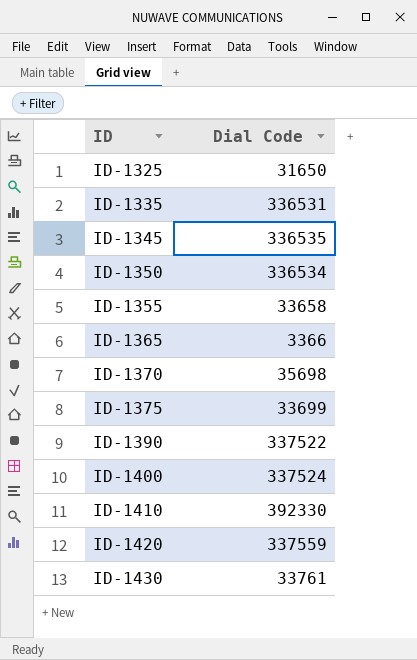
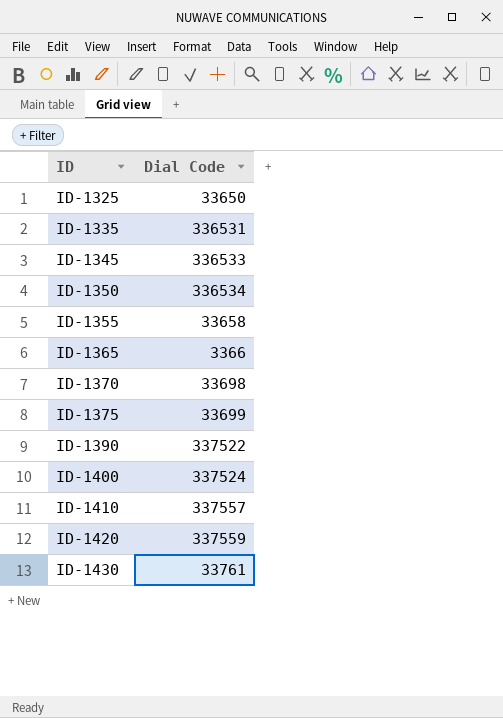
ID-1325 | Dial Code: 31650 -> 33650
ID-1345 | Dial Code: 336535 -> 336533
ID-1370 | Dial Code: 35698 -> 33698
ID-1410 | Dial Code: 392330 -> 337557

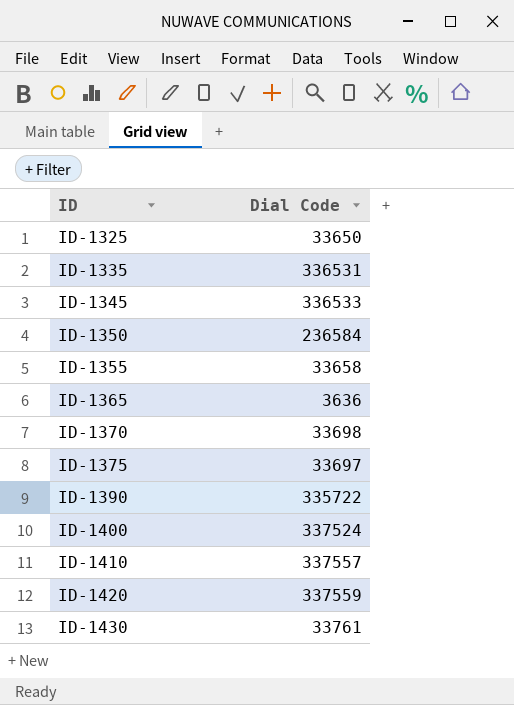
ID-1350 | Dial Code: 336534 -> 236584
ID-1365 | Dial Code: 3366 -> 3636
ID-1375 | Dial Code: 33699 -> 33697
ID-1390 | Dial Code: 337522 -> 335722

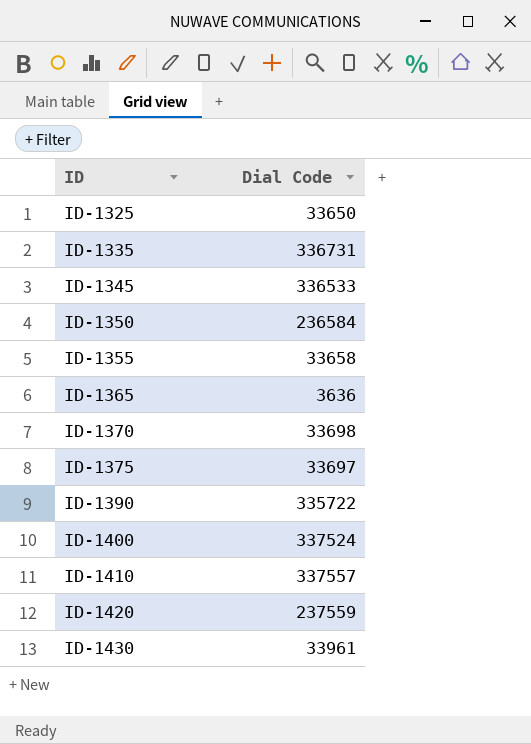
ID-1335 | Dial Code: 336531 -> 336731
ID-1420 | Dial Code: 337559 -> 237559
ID-1430 | Dial Code: 33761 -> 33961

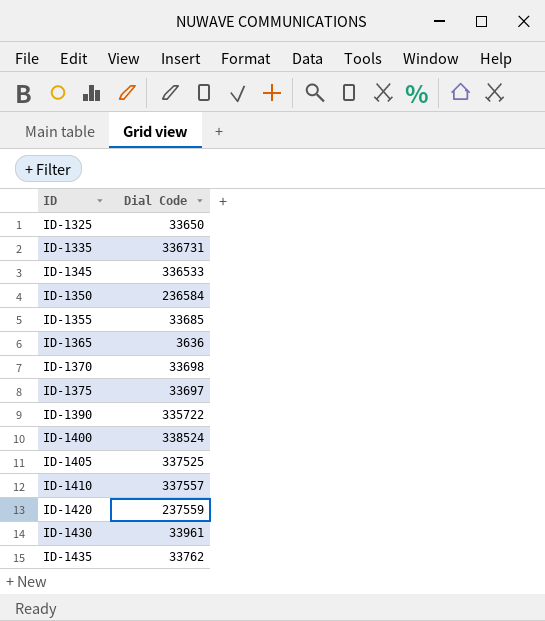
ID-1355 | Dial Code: 33658 -> 33685
ID-1400 | Dial Code: 337524 -> 338524
row ID-1405: none -> 337525
row ID-1435: none -> 33762

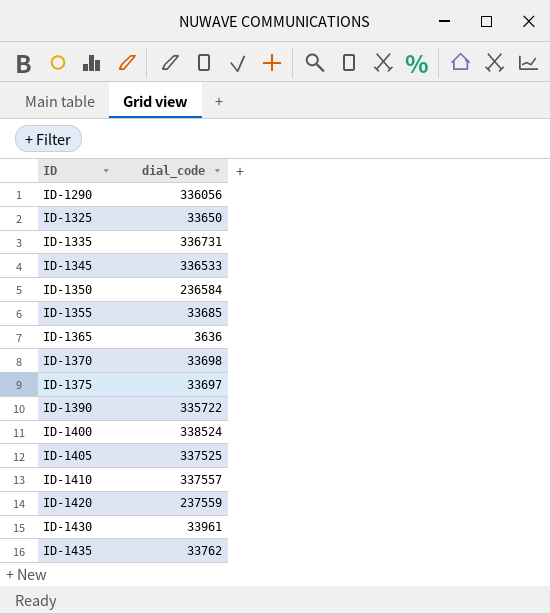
column name: Dial Code -> dial_code
row ID-1290: none -> 336056

